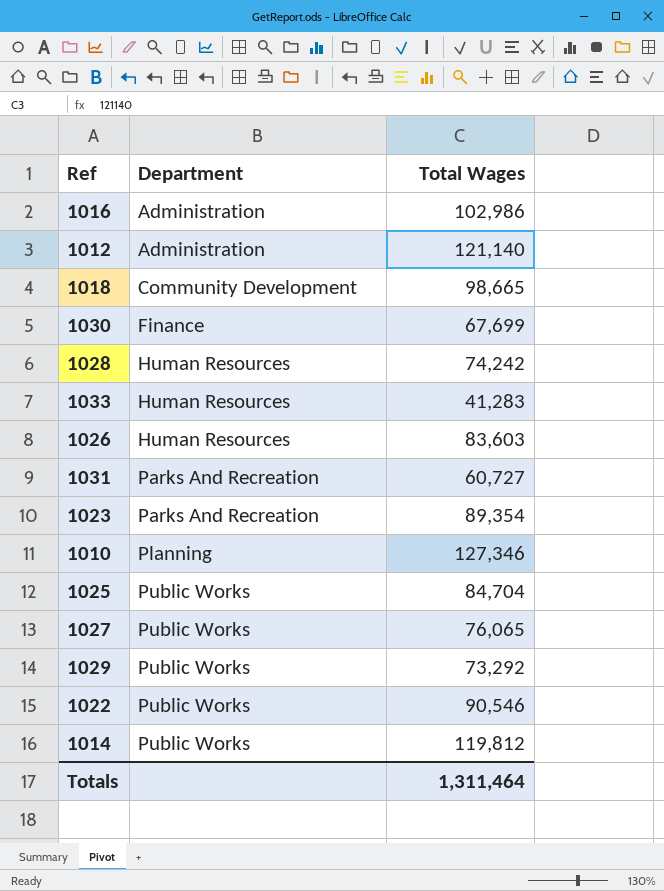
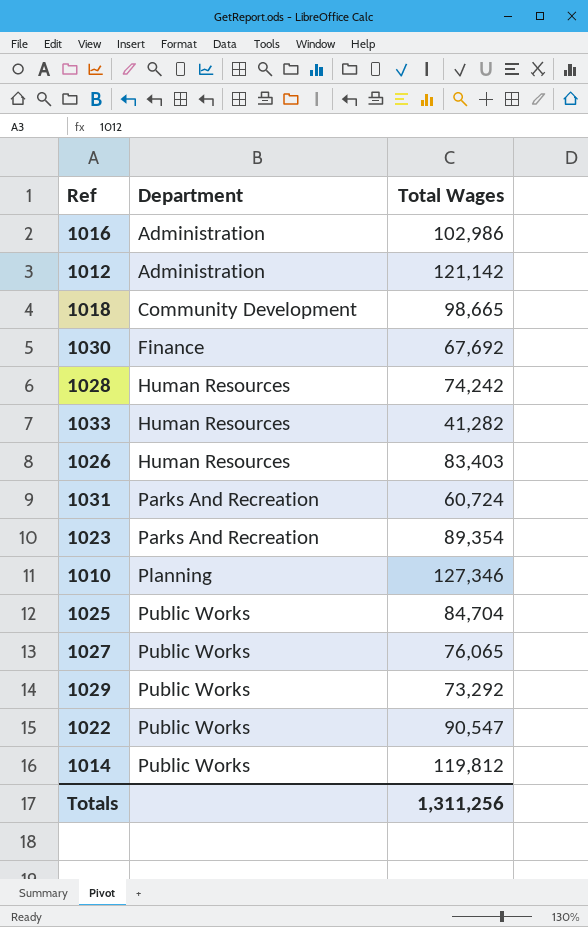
1012 | Total Wages: 121,140 -> 121,142
1030 | Total Wages: 67,699 -> 67,692
1033 | Total Wages: 41,283 -> 41,282
1026 | Total Wages: 83,603 -> 83,403
1031 | Total Wages: 60,727 -> 60,724
1022 | Total Wages: 90,546 -> 90,547
Totals | Total Wages: 1,311,464 -> 1,311,256

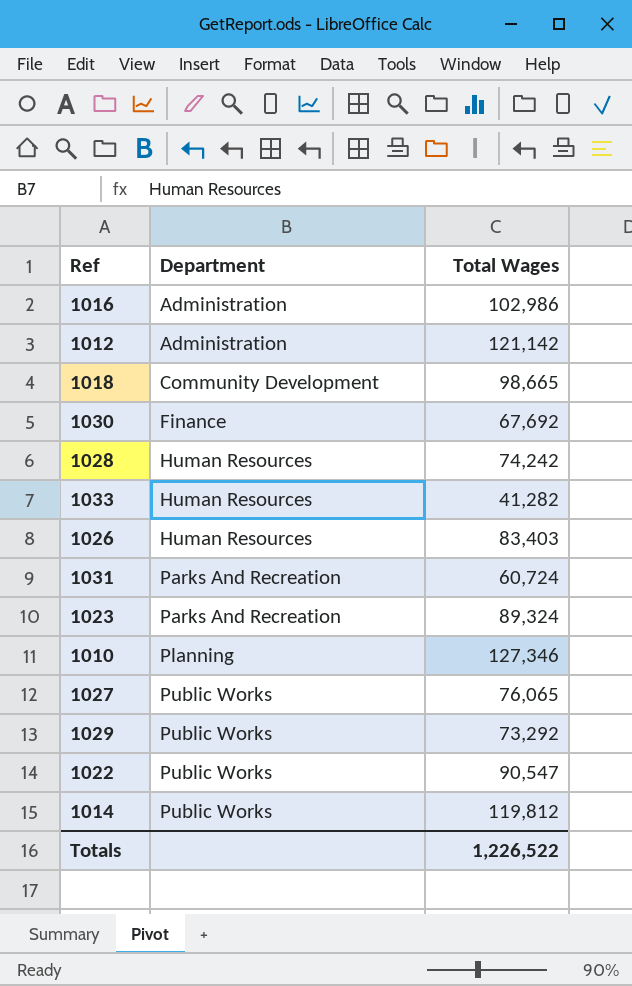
row 1025: Public Works | 84,704 -> none
1023 | Total Wages: 89,354 -> 89,324
Totals | Total Wages: 1,311,256 -> 1,226,522

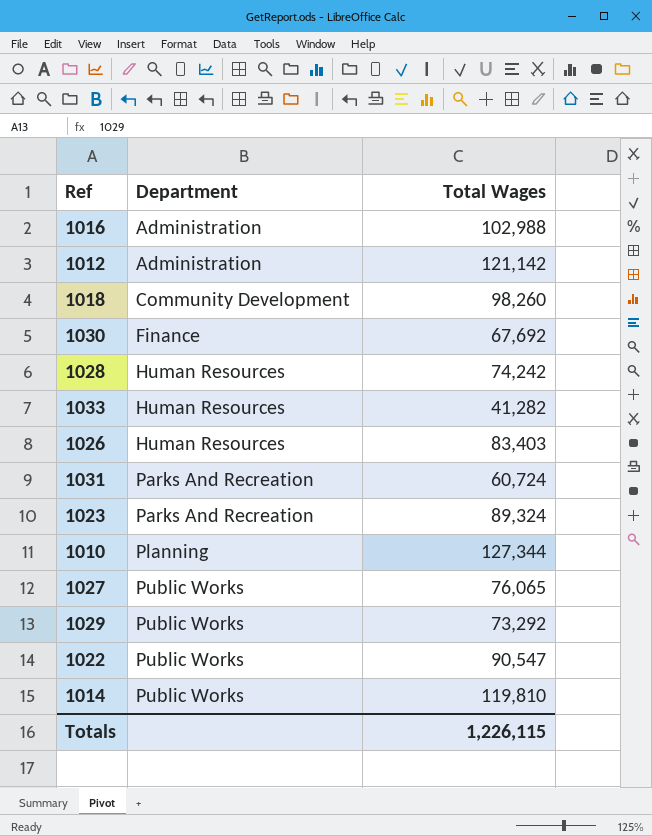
1016 | Total Wages: 102,986 -> 102,988
1018 | Total Wages: 98,665 -> 98,260
1010 | Total Wages: 127,346 -> 127,344
1014 | Total Wages: 119,812 -> 119,810
Totals | Total Wages: 1,226,522 -> 1,226,115

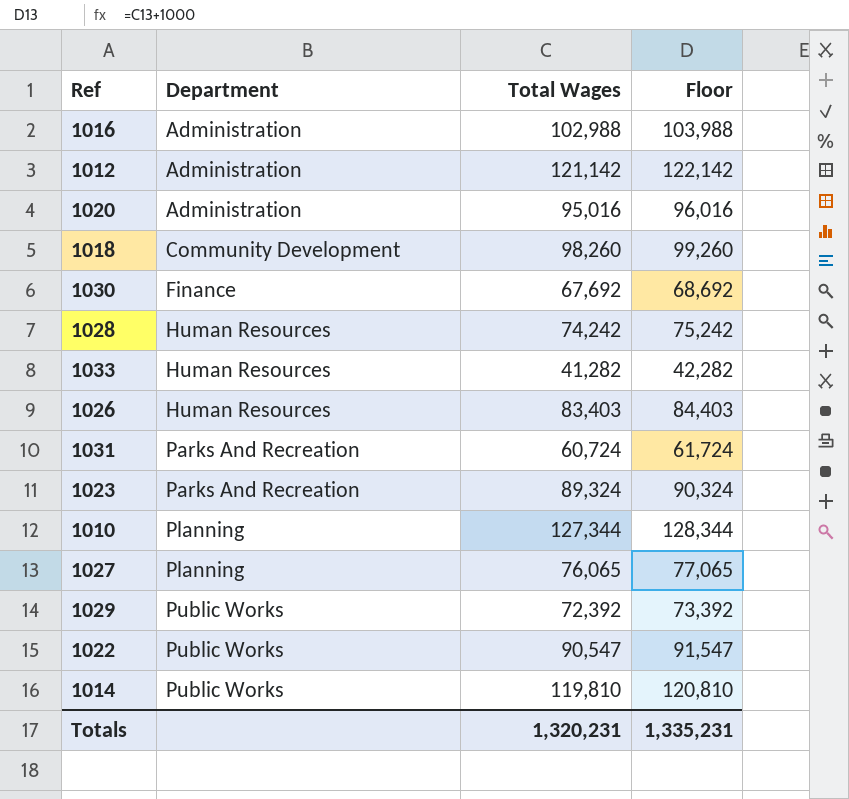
column Floor | formula: none -> [Total Wages] + 1000
row 1020: none -> Administration | 95,016 | 96,016
1027 | Department: Public Works -> Planning
1029 | Total Wages: 73,292 -> 72,392
Totals | Total Wages: 1,226,115 -> 1,320,231

